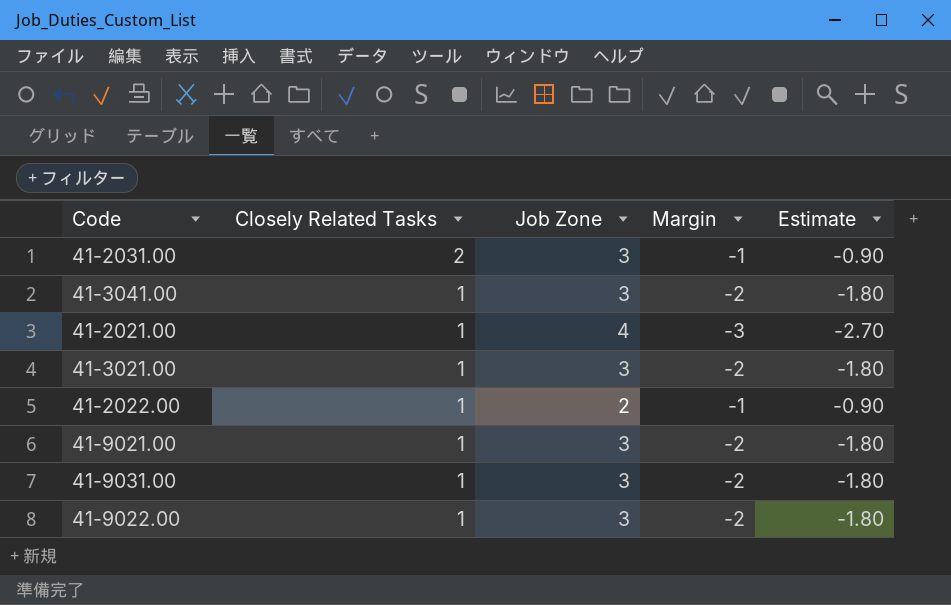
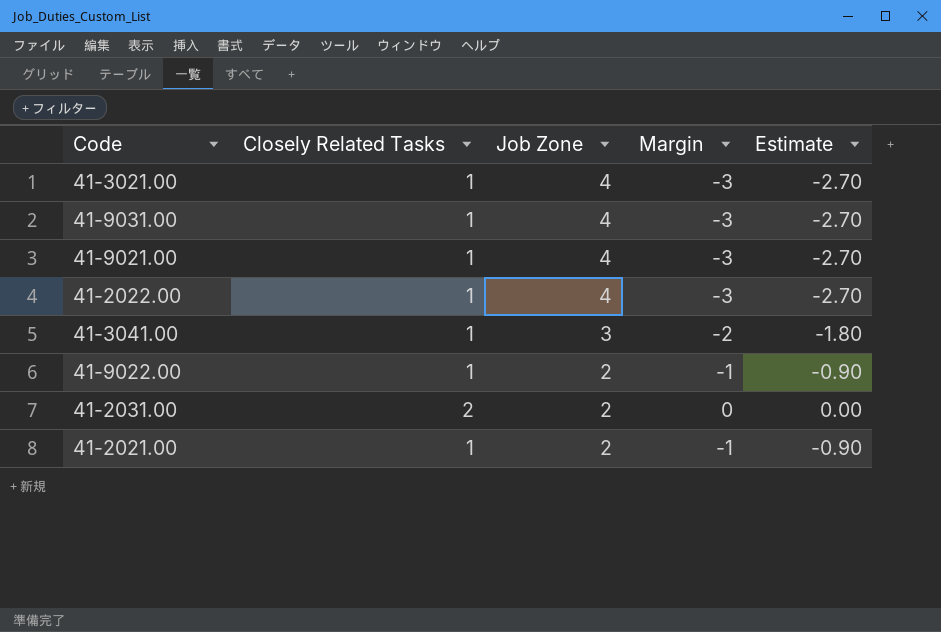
row order: Closely Related Tasks descending -> Job Zone descending
41-3021.00 | Job Zone: 3 -> 4
41-3021.00 | Margin: -2 -> -3
41-3021.00 | Estimate: -1.80 -> -2.70
41-9031.00 | Job Zone: 3 -> 4
41-9031.00 | Margin: -2 -> -3
41-9031.00 | Estimate: -1.80 -> -2.70
41-9021.00 | Job Zone: 3 -> 4
41-9021.00 | Margin: -2 -> -3
41-9021.00 | Estimate: -1.80 -> -2.70
41-2022.00 | Job Zone: 2 -> 4
41-2022.00 | Margin: -1 -> -3
41-2022.00 | Estimate: -0.90 -> -2.70
41-9022.00 | Job Zone: 3 -> 2
41-9022.00 | Margin: -2 -> -1
41-9022.00 | Estimate: -1.80 -> -0.90
41-2031.00 | Job Zone: 3 -> 2
41-2031.00 | Margin: -1 -> 0
41-2031.00 | Estimate: -0.90 -> 0.00
41-2021.00 | Job Zone: 4 -> 2
41-2021.00 | Margin: -3 -> -1
41-2021.00 | Estimate: -2.70 -> -0.90

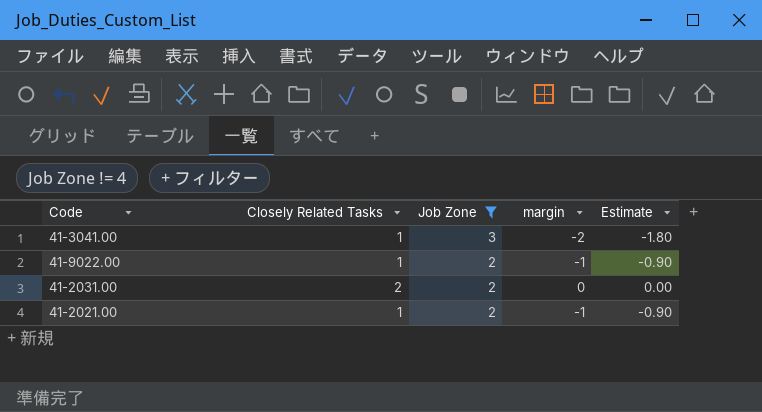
filter: none -> Job Zone != 4
column name: Margin -> margin

